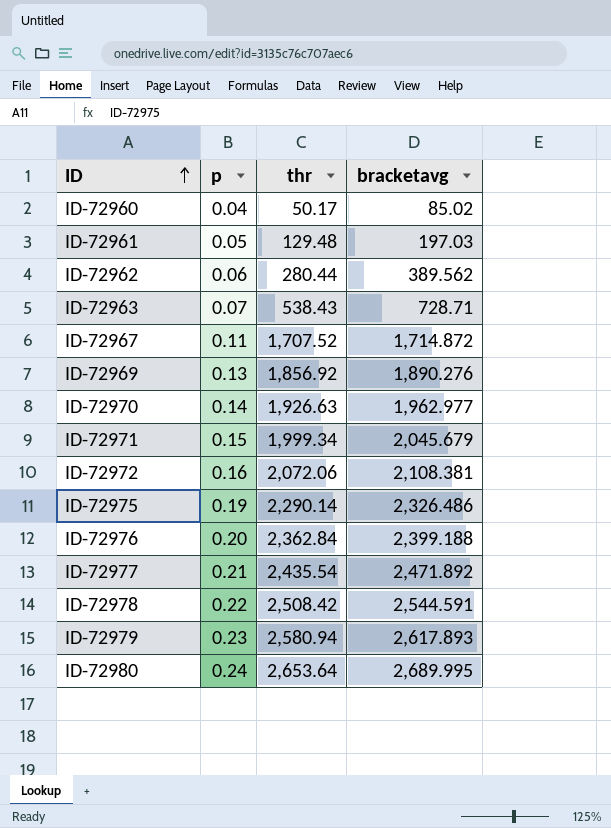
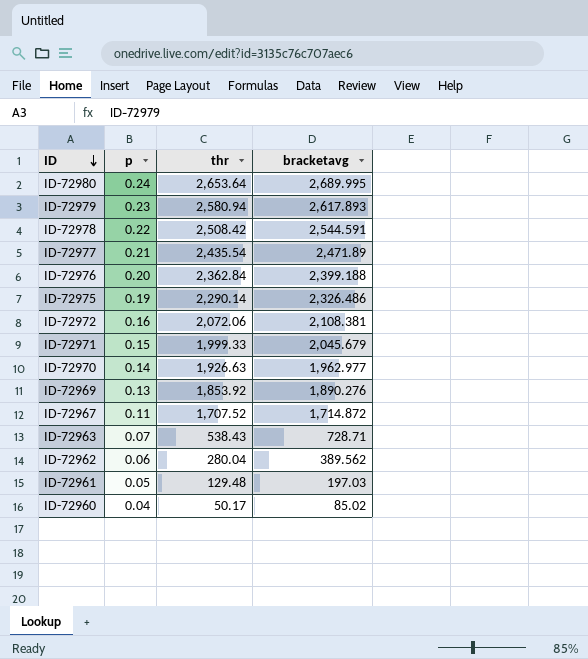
row order: ID ascending -> ID descending
ID-72977 | bracketavg: 2,471.892 -> 2,471.89
ID-72971 | thr: 1,999.34 -> 1,999.33
ID-72969 | thr: 1,856.92 -> 1,853.92
ID-72962 | thr: 280.44 -> 280.04

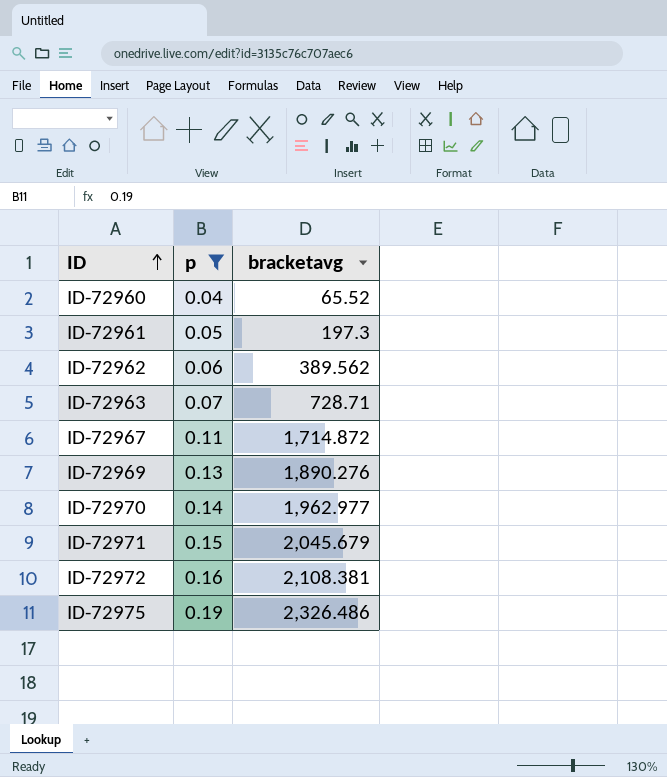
filter: none -> p <= 0.19
row order: ID descending -> ID ascending
column thr | position: 3 -> none
ID-72960 | bracketavg: 85.02 -> 65.52
ID-72961 | bracketavg: 197.03 -> 197.3

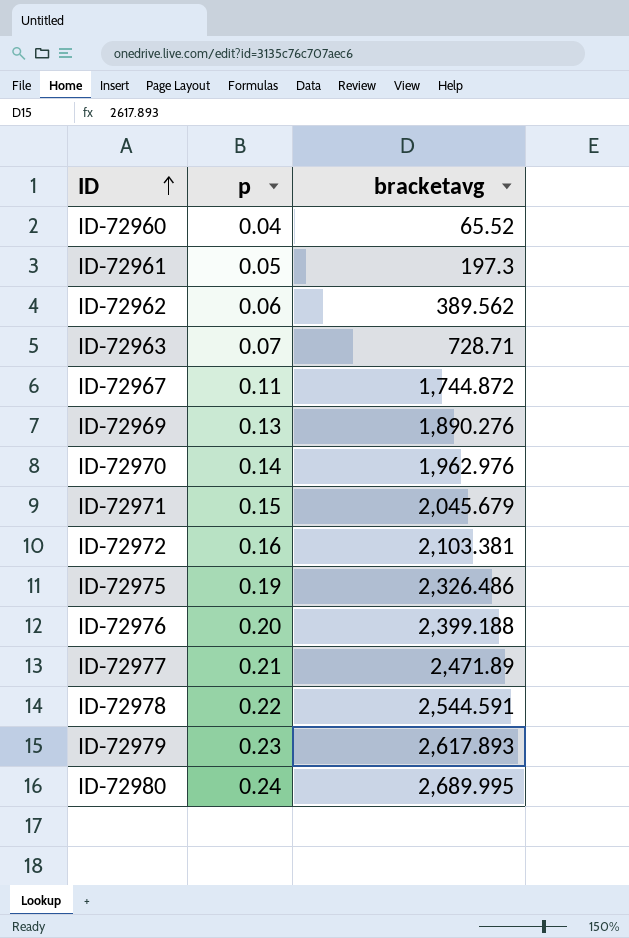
filter: p <= 0.19 -> none
ID-72967 | bracketavg: 1,714.872 -> 1,744.872
ID-72970 | bracketavg: 1,962.977 -> 1,962.976
ID-72972 | bracketavg: 2,108.381 -> 2,103.381

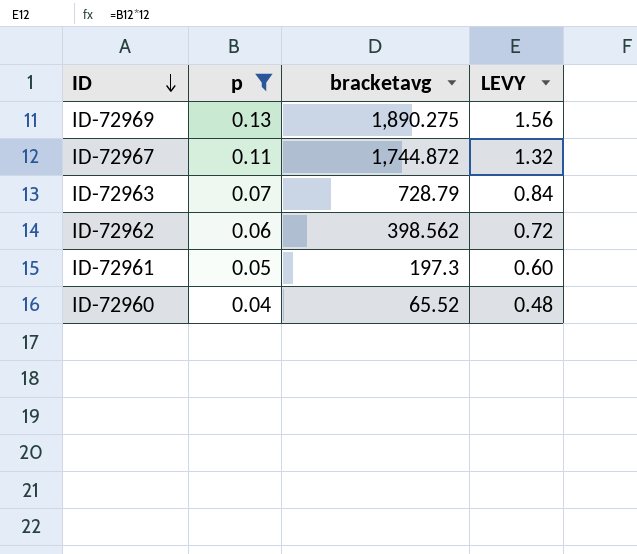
filter: none -> p <= 0.13
row order: ID ascending -> ID descending
column LEVY | formula: none -> [p] * 12
ID-72969 | bracketavg: 1,890.276 -> 1,890.275
ID-72963 | bracketavg: 728.71 -> 728.79
ID-72962 | bracketavg: 389.562 -> 398.562

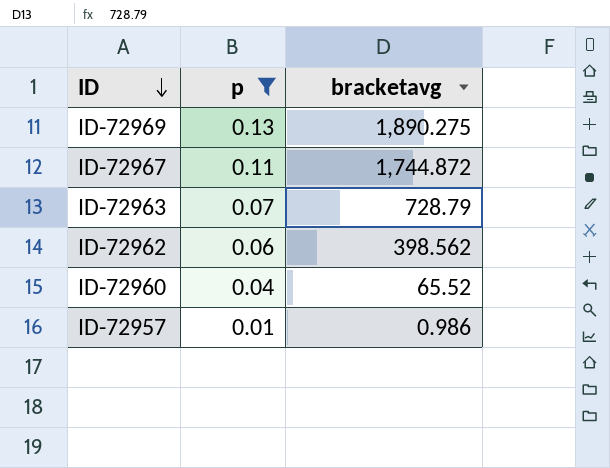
column LEVY | formula: [p] * 12 -> none
row ID-72961: 0.05 | 197.3 | 0.60 -> none
row ID-72957: none -> 0.01 | 0.986

